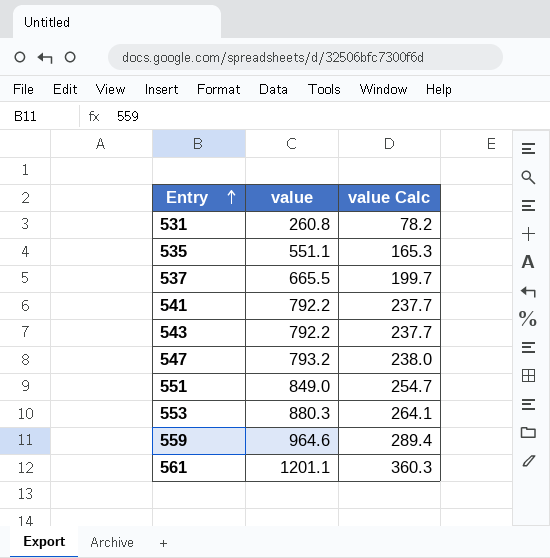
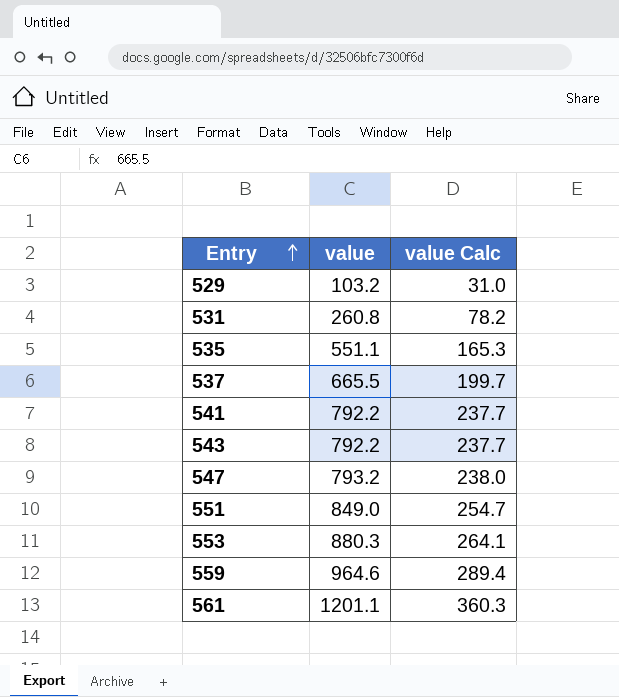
row 529: none -> 103.2 | 31.0

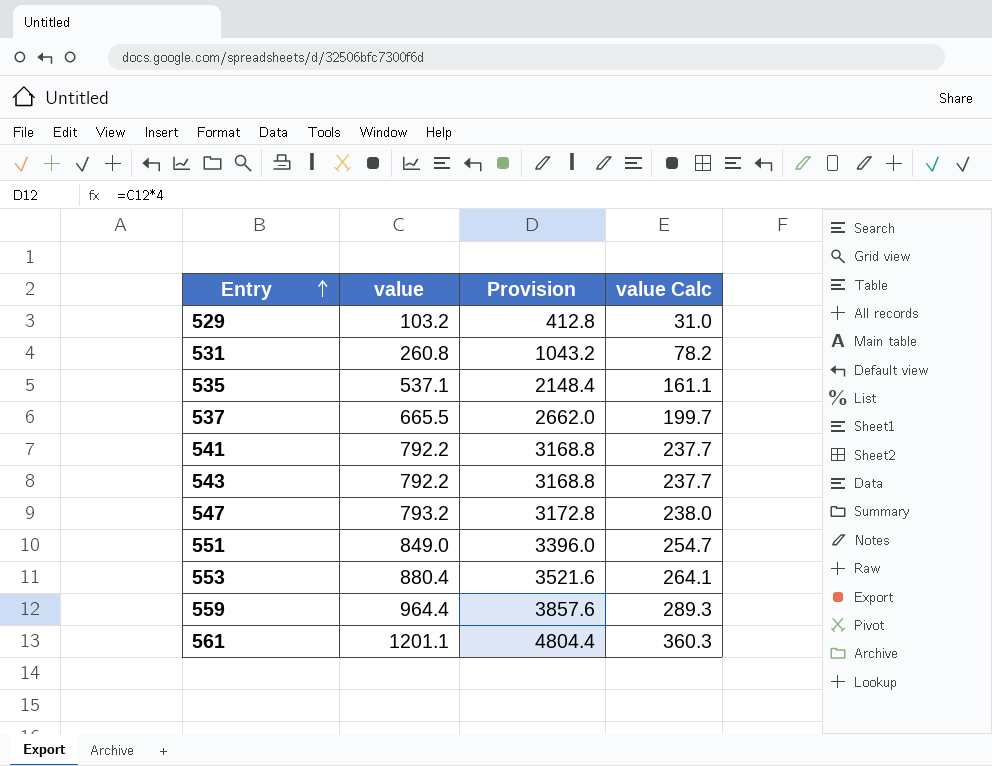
column Provision | formula: none -> [value] * 4
535 | value: 551.1 -> 537.1
535 | value Calc: 165.3 -> 161.1
553 | value: 880.3 -> 880.4
559 | value: 964.6 -> 964.4
559 | value Calc: 289.4 -> 289.3

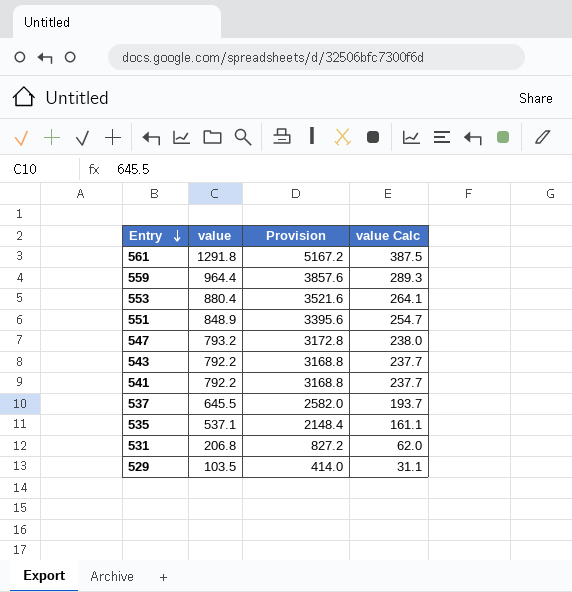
row order: Entry ascending -> Entry descending
561 | value: 1201.1 -> 1291.8
561 | Provision: 4804.4 -> 5167.2
561 | value Calc: 360.3 -> 387.5
551 | value: 849.0 -> 848.9
551 | Provision: 3396.0 -> 3395.6
537 | value: 665.5 -> 645.5
537 | Provision: 2662.0 -> 2582.0
537 | value Calc: 199.7 -> 193.7
531 | value: 260.8 -> 206.8
531 | Provision: 1043.2 -> 827.2
531 | value Calc: 78.2 -> 62.0
529 | value: 103.2 -> 103.5
529 | Provision: 412.8 -> 414.0
529 | value Calc: 31.0 -> 31.1

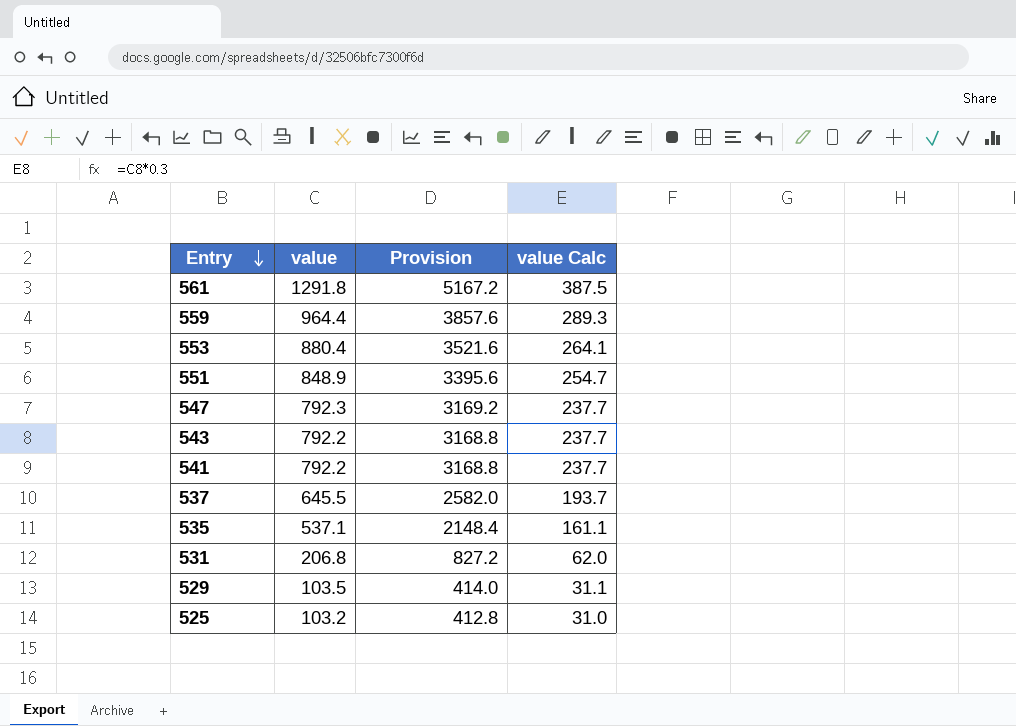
547 | value: 793.2 -> 792.3
547 | Provision: 3172.8 -> 3169.2
547 | value Calc: 238.0 -> 237.7
row 525: none -> 103.2 | 412.8 | 31.0

